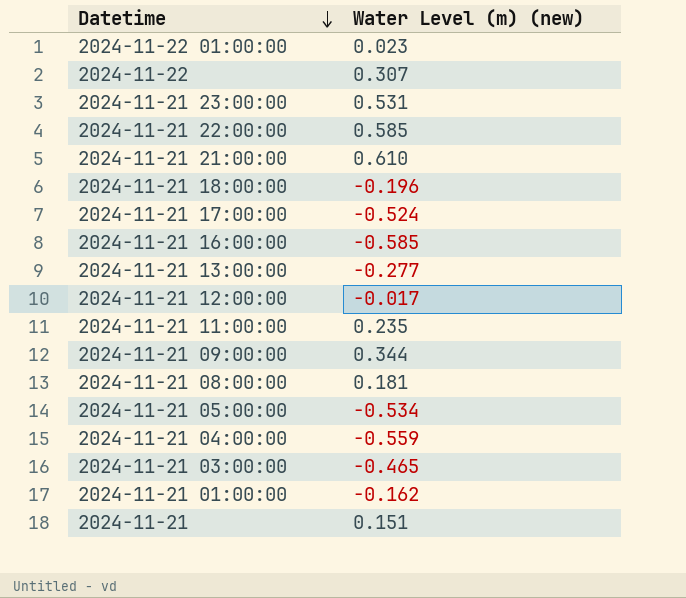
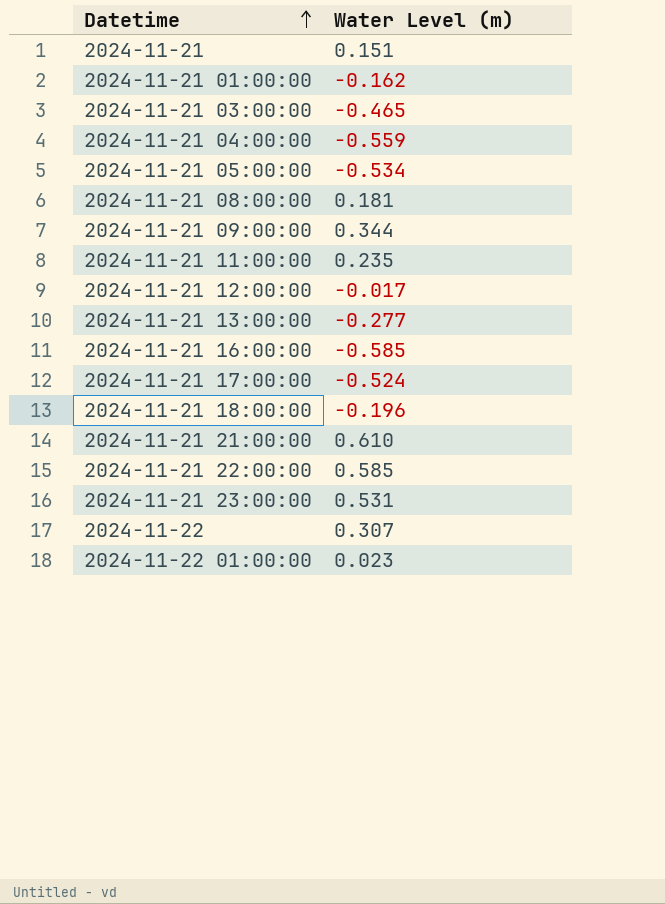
row order: Datetime descending -> Datetime ascending
column name: Water Level (m) (new) -> Water Level (m)

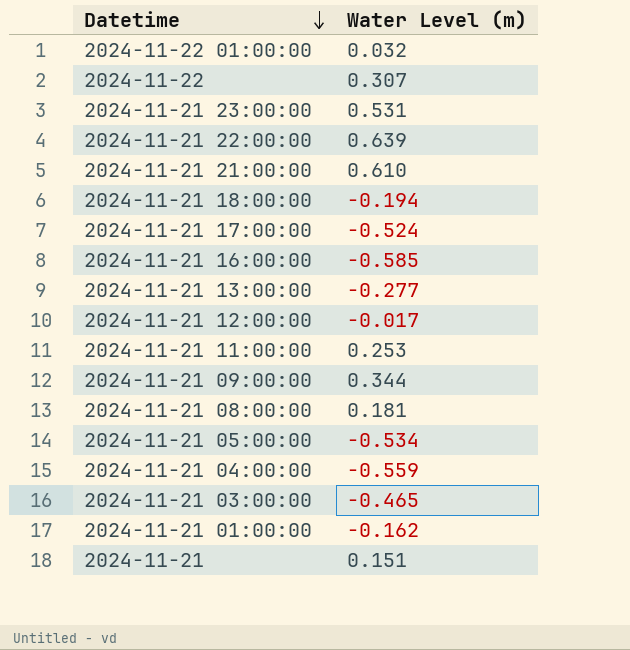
row order: Datetime ascending -> Datetime descending
2024-11-22 01:00:00 | Water Level (m): 0.023 -> 0.032
2024-11-21 22:00:00 | Water Level (m): 0.585 -> 0.639
2024-11-21 18:00:00 | Water Level (m): -0.196 -> -0.194
2024-11-21 11:00:00 | Water Level (m): 0.235 -> 0.253

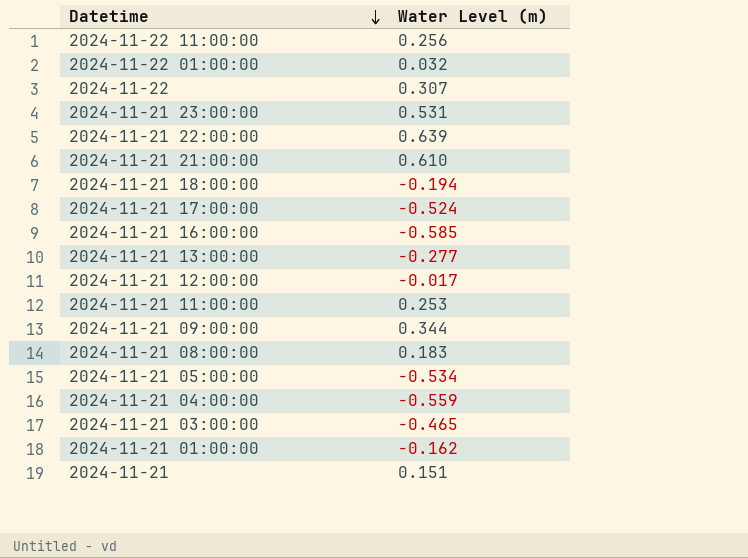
row 2024-11-22 11:00:00: none -> 0.256
2024-11-21 08:00:00 | Water Level (m): 0.181 -> 0.183

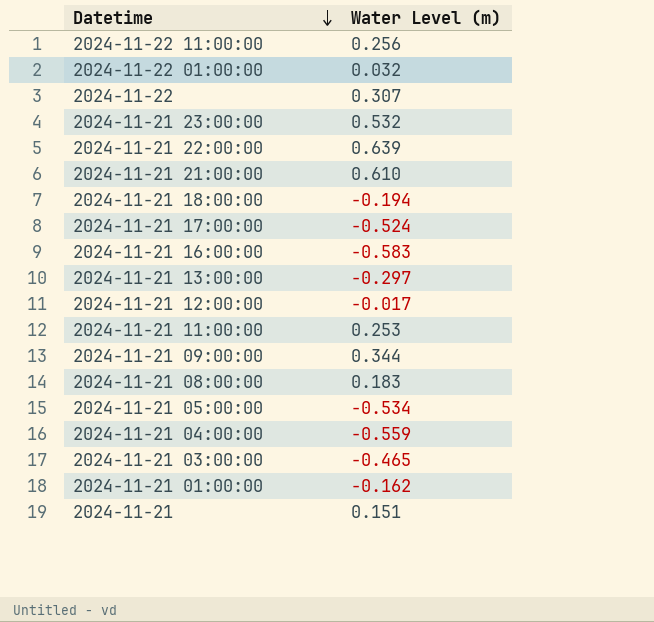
2024-11-21 23:00:00 | Water Level (m): 0.531 -> 0.532
2024-11-21 16:00:00 | Water Level (m): -0.585 -> -0.583
2024-11-21 13:00:00 | Water Level (m): -0.277 -> -0.297

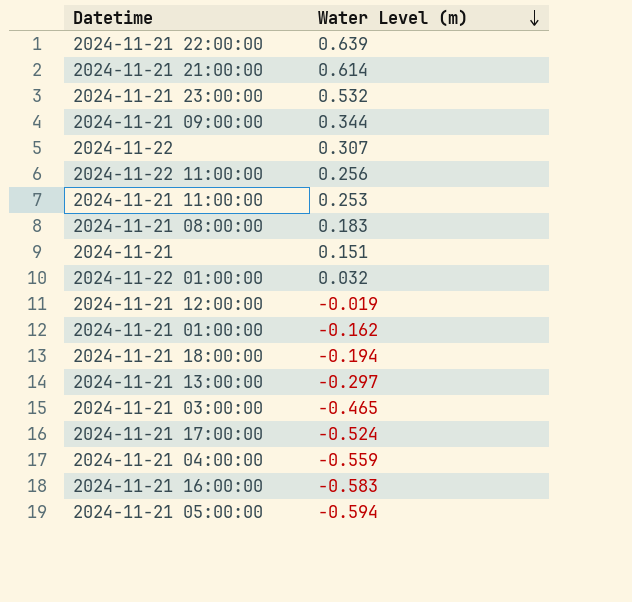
row order: Datetime descending -> Water Level (m) descending
2024-11-21 21:00:00 | Water Level (m): 0.610 -> 0.614
2024-11-21 12:00:00 | Water Level (m): -0.017 -> -0.019
2024-11-21 05:00:00 | Water Level (m): -0.534 -> -0.594

